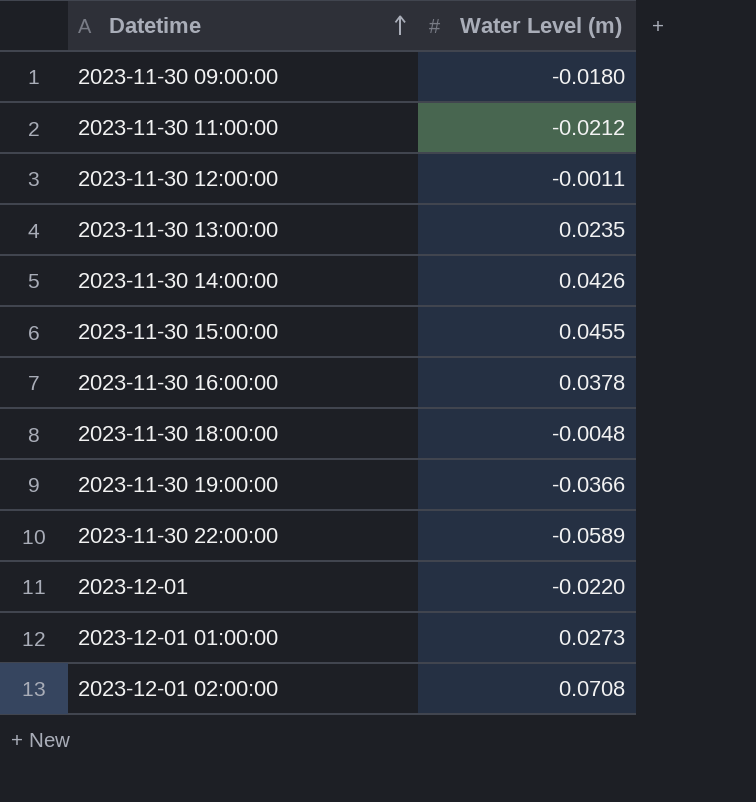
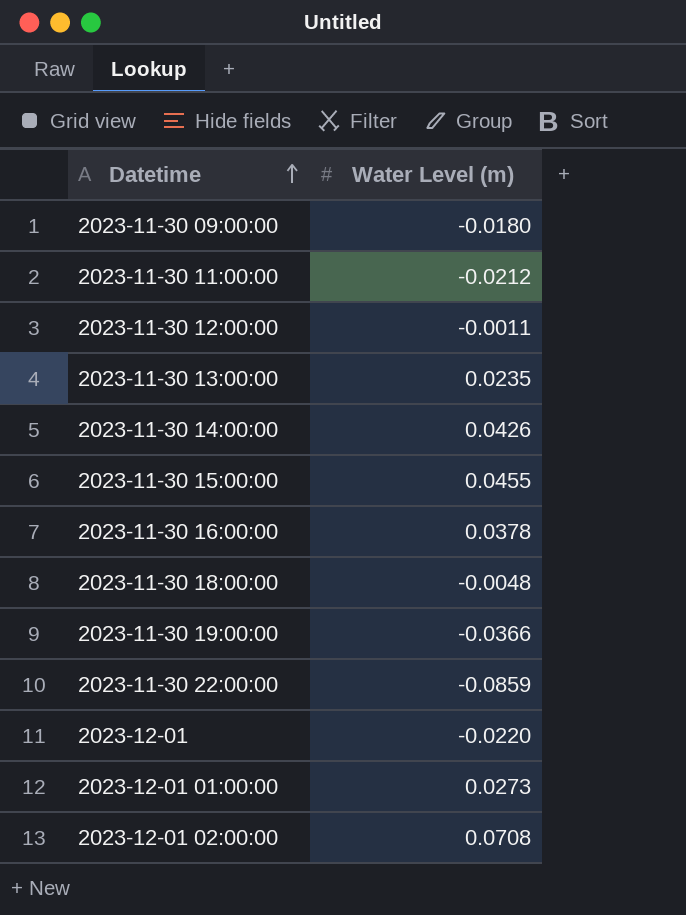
2023-11-30 22:00:00 | Water Level (m): -0.0589 -> -0.0859

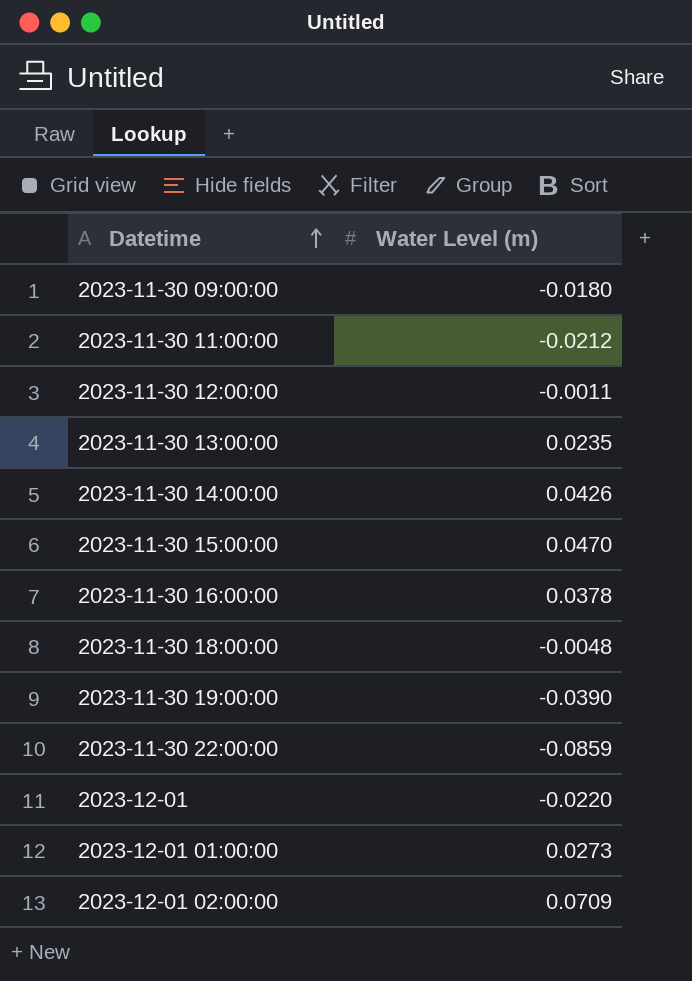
2023-11-30 15:00:00 | Water Level (m): 0.0455 -> 0.0470
2023-11-30 19:00:00 | Water Level (m): -0.0366 -> -0.0390
2023-12-01 02:00:00 | Water Level (m): 0.0708 -> 0.0709

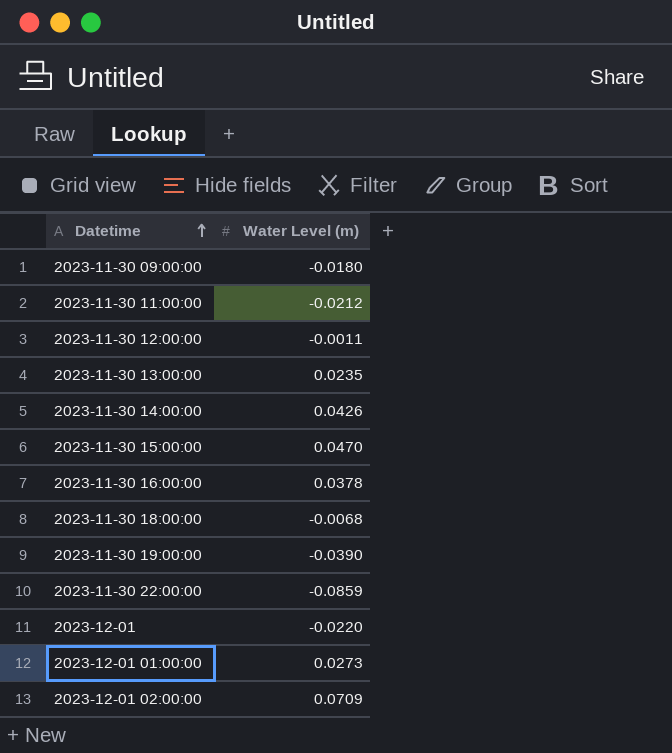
2023-11-30 18:00:00 | Water Level (m): -0.0048 -> -0.0068

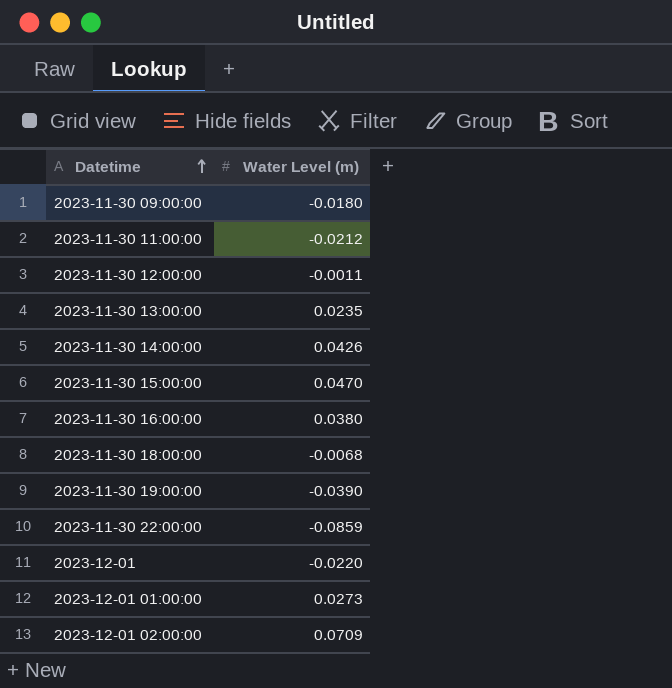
2023-11-30 16:00:00 | Water Level (m): 0.0378 -> 0.0380

